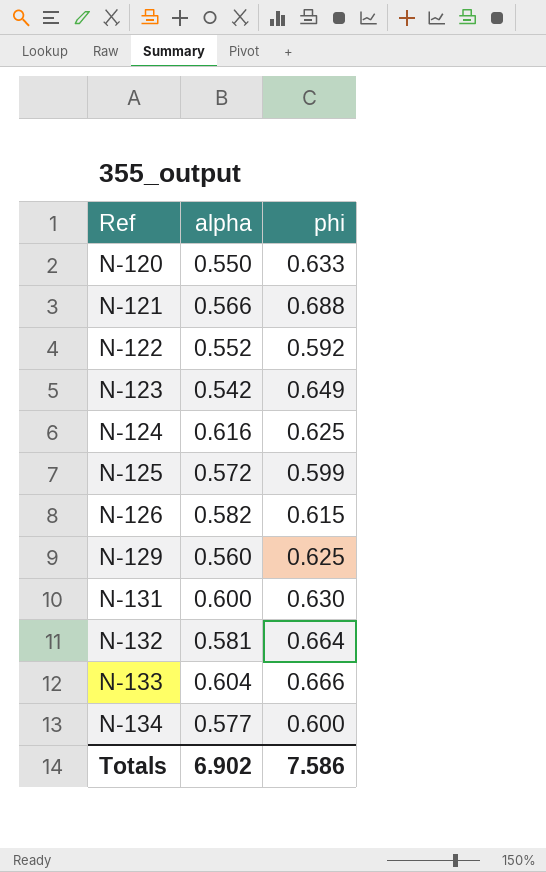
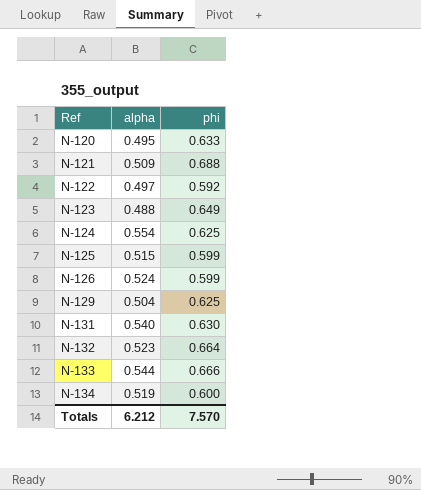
N-120 | alpha: 0.550 -> 0.495
N-121 | alpha: 0.566 -> 0.509
N-122 | alpha: 0.552 -> 0.497
N-123 | alpha: 0.542 -> 0.488
N-124 | alpha: 0.616 -> 0.554
N-125 | alpha: 0.572 -> 0.515
N-126 | alpha: 0.582 -> 0.524
N-126 | phi: 0.615 -> 0.599
N-129 | alpha: 0.560 -> 0.504
N-131 | alpha: 0.600 -> 0.540
N-132 | alpha: 0.581 -> 0.523
N-133 | alpha: 0.604 -> 0.544
N-134 | alpha: 0.577 -> 0.519
Totals | alpha: 6.902 -> 6.212
Totals | phi: 7.586 -> 7.570

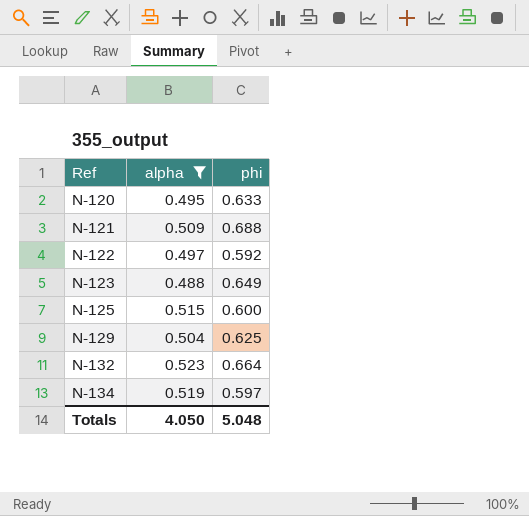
filter: none -> alpha <= 0.523
N-125 | phi: 0.599 -> 0.600
N-134 | phi: 0.600 -> 0.597
Totals | alpha: 6.212 -> 4.050
Totals | phi: 7.570 -> 5.048

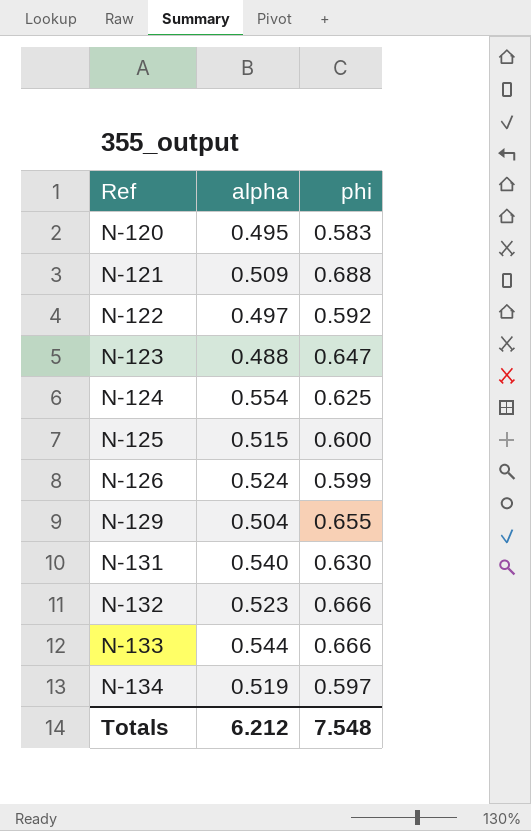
filter: alpha <= 0.523 -> none
N-120 | phi: 0.633 -> 0.583
N-123 | phi: 0.649 -> 0.647
N-129 | phi: 0.625 -> 0.655
N-132 | phi: 0.664 -> 0.666
Totals | alpha: 4.050 -> 6.212
Totals | phi: 5.048 -> 7.548

